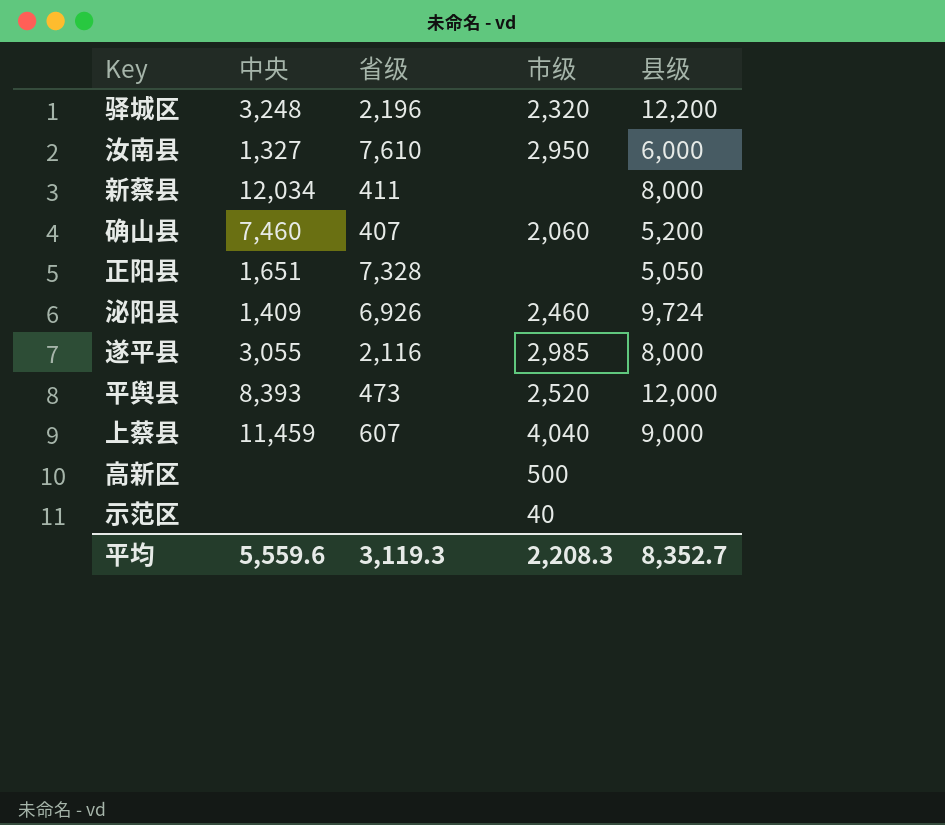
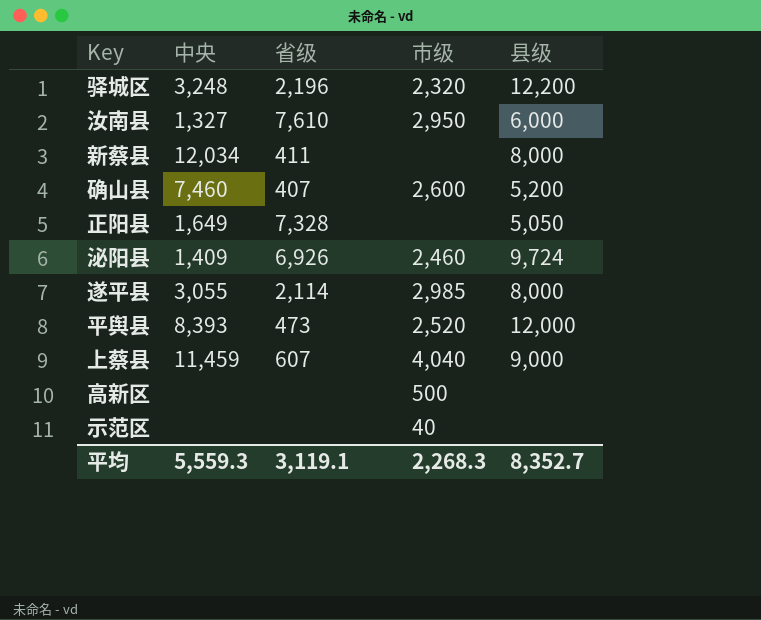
确山县 | 市级: 2,060 -> 2,600
正阳县 | 中央: 1,651 -> 1,649
遂平县 | 省级: 2,116 -> 2,114
平均 | 中央: 5,559.6 -> 5,559.3
平均 | 省级: 3,119.3 -> 3,119.1
平均 | 市级: 2,208.3 -> 2,268.3

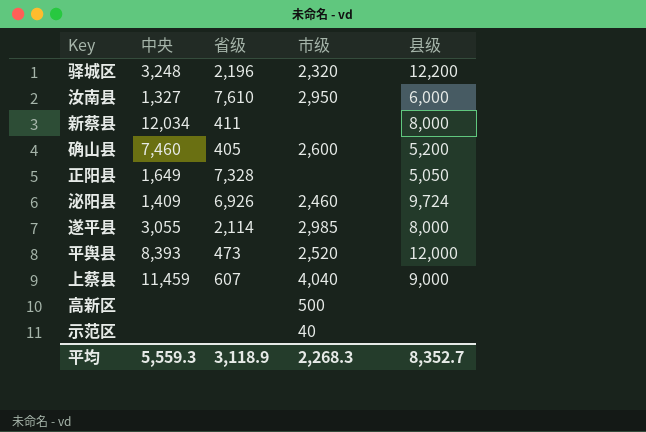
确山县 | 省级: 407 -> 405
平均 | 省级: 3,119.1 -> 3,118.9

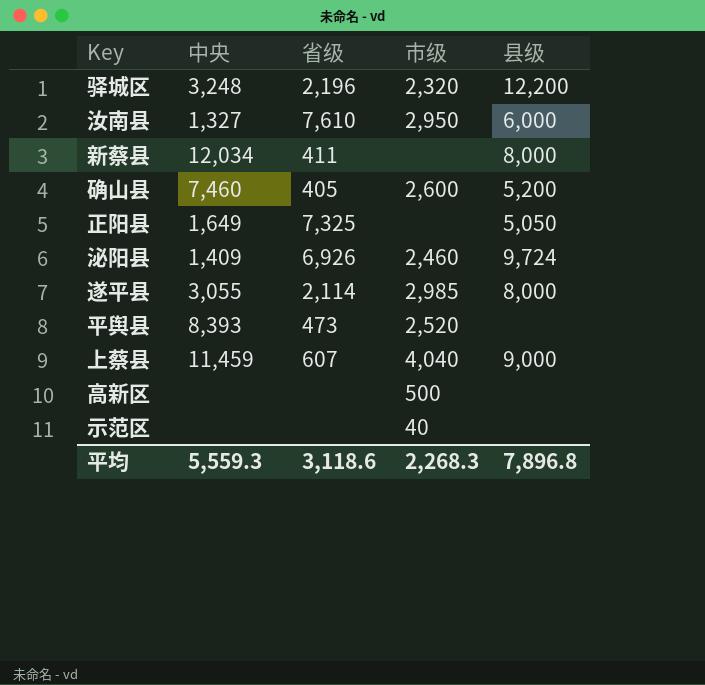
正阳县 | 省级: 7,328 -> 7,325
平舆县 | 县级: 12,000 -> none
平均 | 省级: 3,118.9 -> 3,118.6
平均 | 县级: 8,352.7 -> 7,896.8

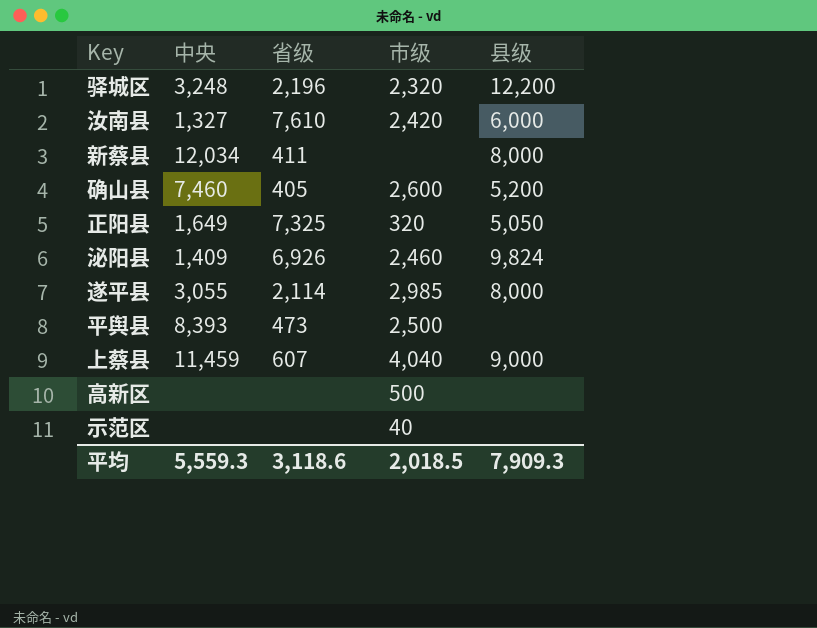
汝南县 | 市级: 2,950 -> 2,420
正阳县 | 市级: none -> 320
泌阳县 | 县级: 9,724 -> 9,824
平舆县 | 市级: 2,520 -> 2,500
平均 | 市级: 2,268.3 -> 2,018.5
平均 | 县级: 7,896.8 -> 7,909.3

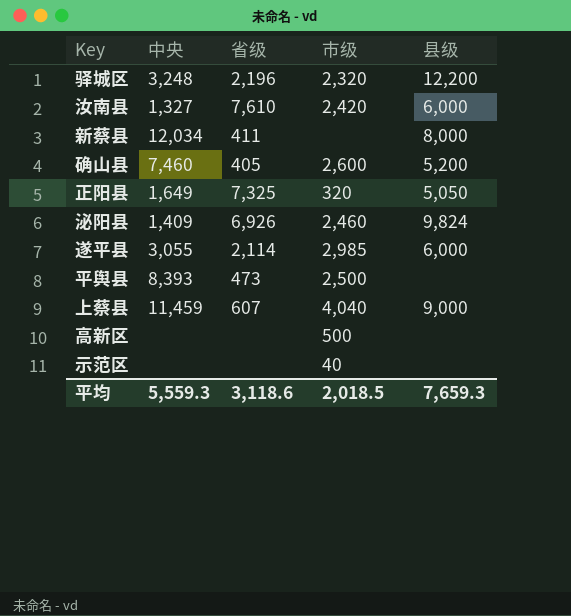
遂平县 | 县级: 8,000 -> 6,000
平均 | 县级: 7,909.3 -> 7,659.3

